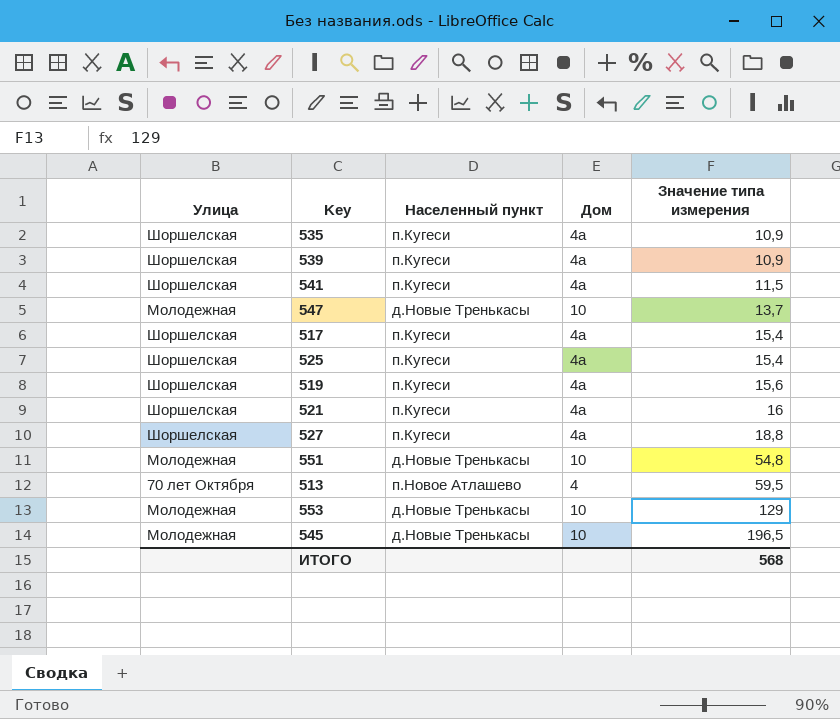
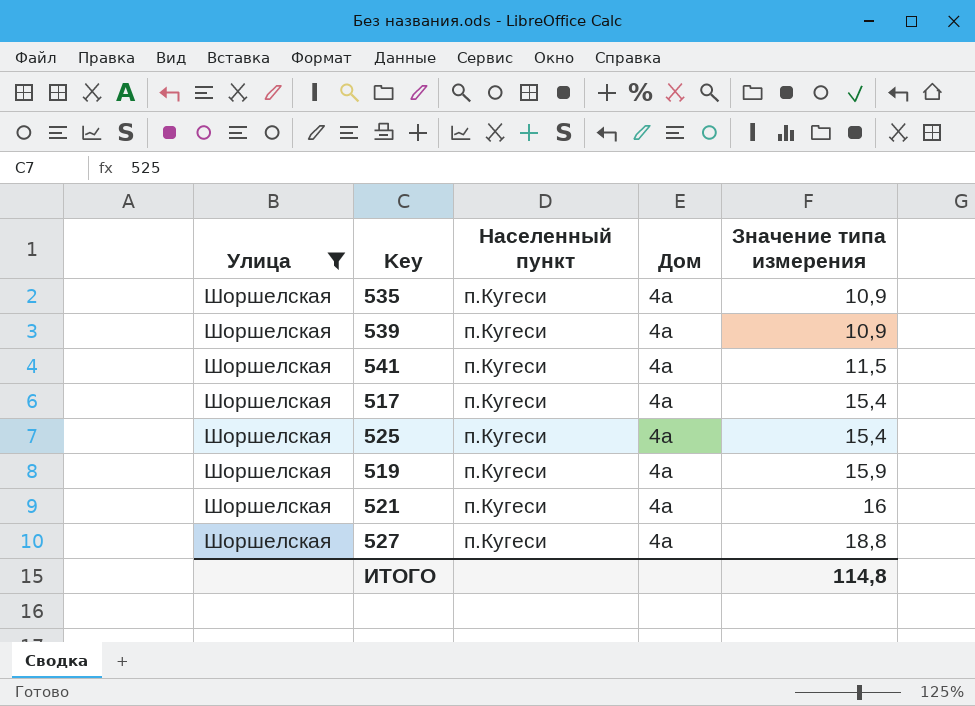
filter: none -> Улица = Шоршелская
519 | Значение типа измерения: 15,6 -> 15,9
ИТОГО | Значение типа измерения: 568 -> 114,8

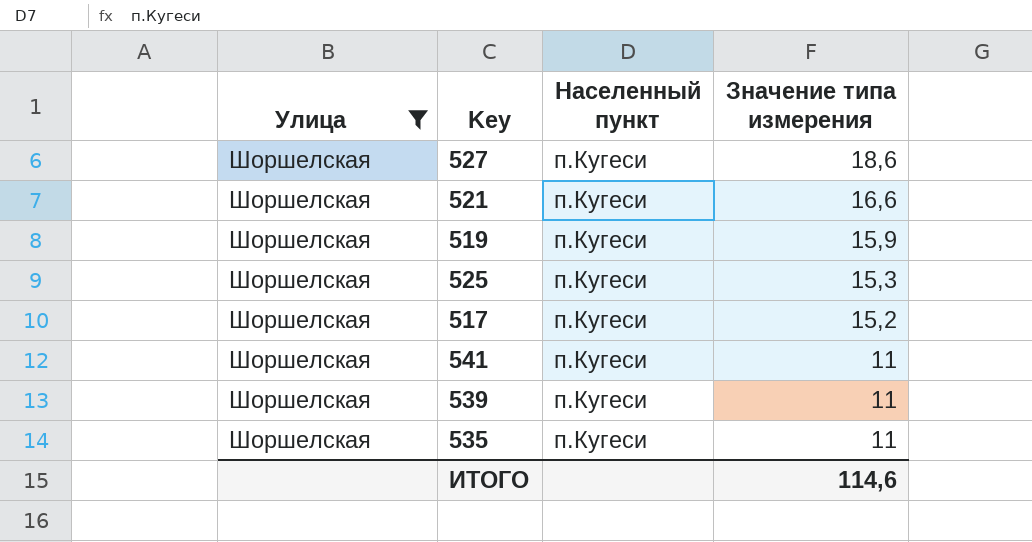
row order: Значение типа измерения ascending -> Значение типа измерения descending
column Дом | position: 4 -> none
527 | Значение типа измерения: 18,8 -> 18,6
521 | Значение типа измерения: 16 -> 16,6
525 | Значение типа измерения: 15,4 -> 15,3
517 | Значение типа измерения: 15,4 -> 15,2
541 | Значение типа измерения: 11,5 -> 11
539 | Значение типа измерения: 10,9 -> 11
535 | Значение типа измерения: 10,9 -> 11
ИТОГО | Значение типа измерения: 114,8 -> 114,6

